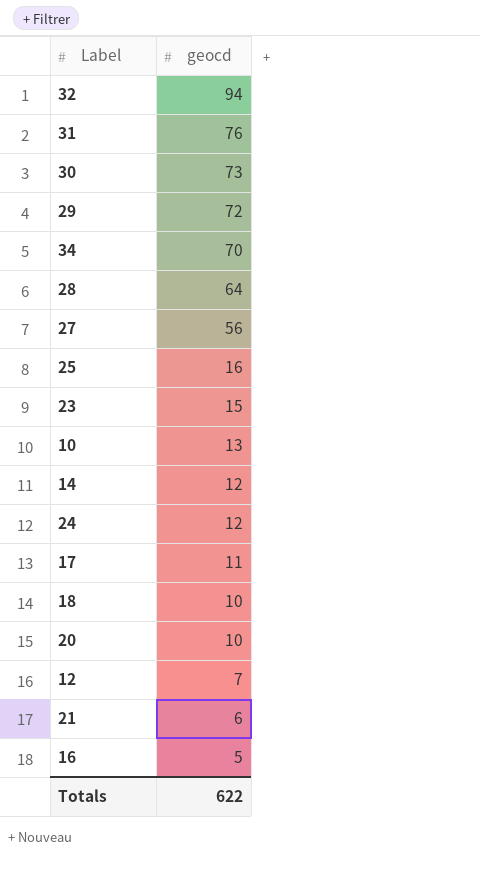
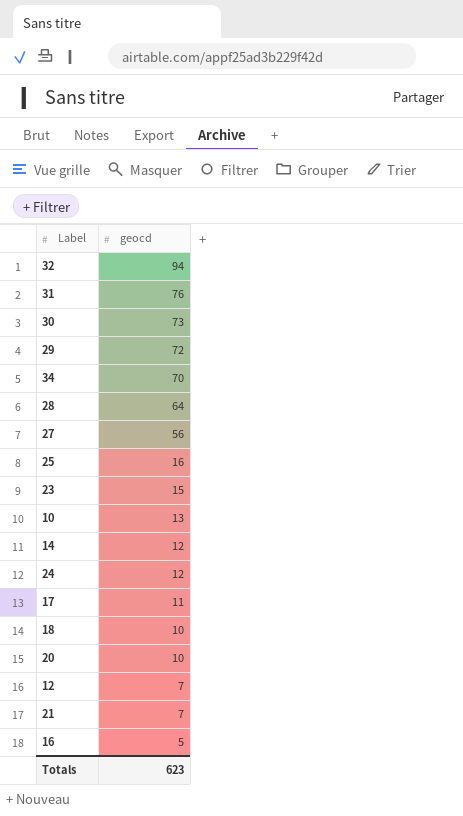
21 | geocd: 6 -> 7
Totals | geocd: 622 -> 623

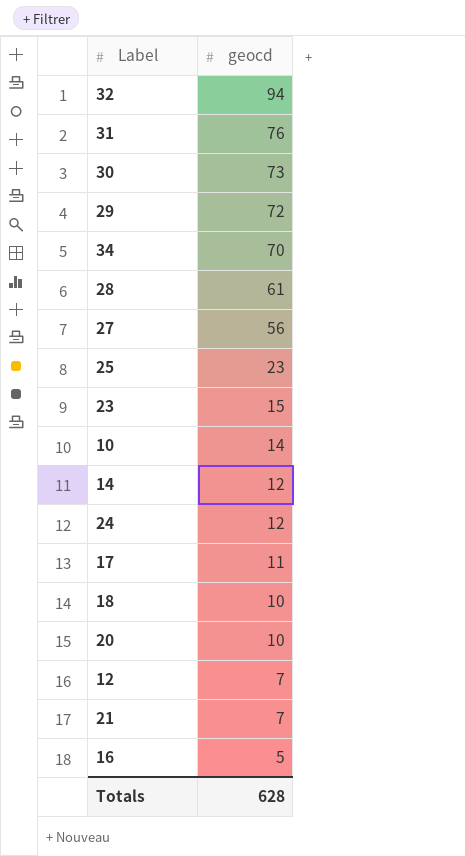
28 | geocd: 64 -> 61
25 | geocd: 16 -> 23
10 | geocd: 13 -> 14
Totals | geocd: 623 -> 628

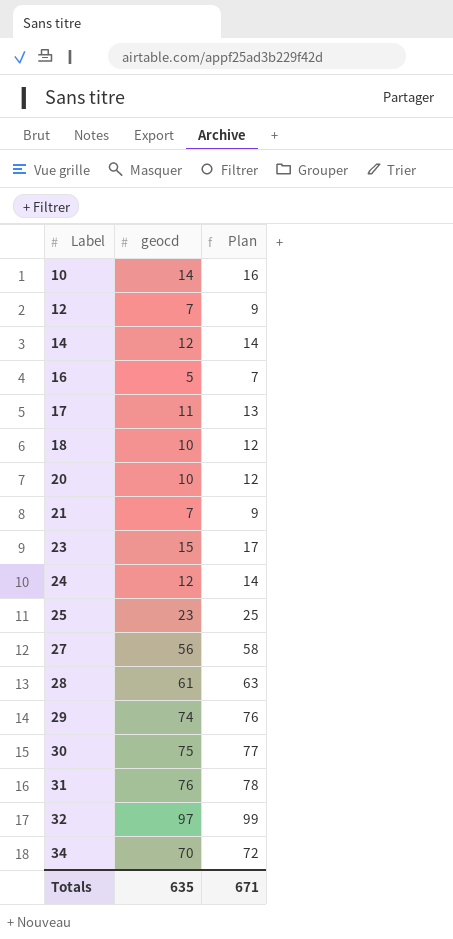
row order: geocd descending -> Label ascending
column Plan | formula: none -> [geocd] + 2
29 | geocd: 72 -> 74
30 | geocd: 73 -> 75
32 | geocd: 94 -> 97
Totals | geocd: 628 -> 635

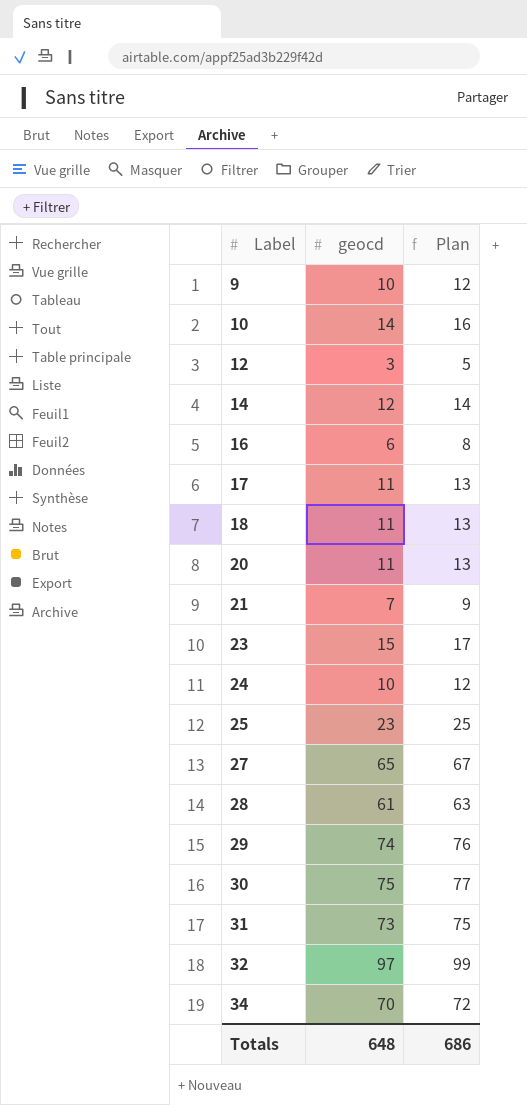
row 9: none -> 10 | 12
12 | geocd: 7 -> 3
12 | Plan: 9 -> 5
16 | geocd: 5 -> 6
16 | Plan: 7 -> 8
18 | geocd: 10 -> 11
18 | Plan: 12 -> 13
20 | geocd: 10 -> 11
20 | Plan: 12 -> 13
24 | geocd: 12 -> 10
24 | Plan: 14 -> 12
27 | geocd: 56 -> 65
27 | Plan: 58 -> 67
31 | geocd: 76 -> 73
31 | Plan: 78 -> 75
Totals | geocd: 635 -> 648
Totals | Plan: 671 -> 686

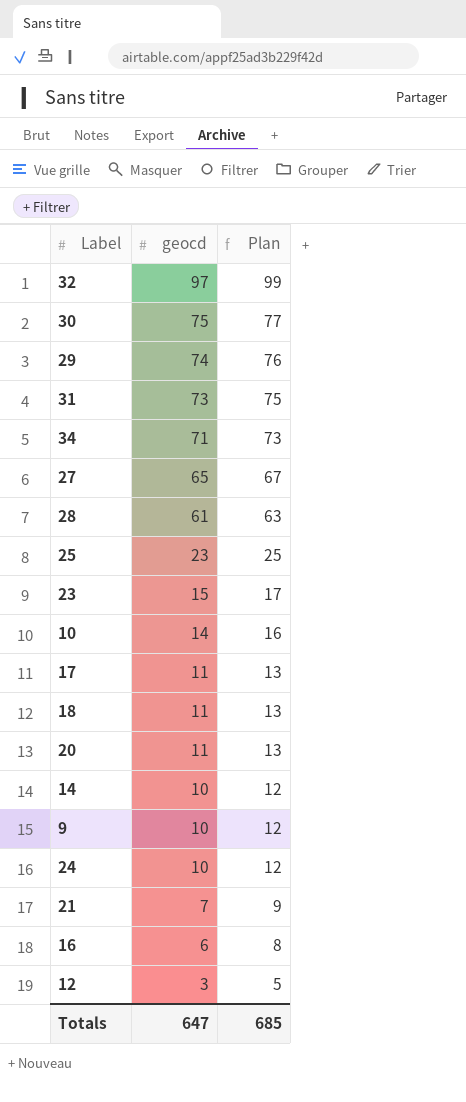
row order: Label ascending -> geocd descending
34 | geocd: 70 -> 71
34 | Plan: 72 -> 73
14 | geocd: 12 -> 10
14 | Plan: 14 -> 12
Totals | geocd: 648 -> 647
Totals | Plan: 686 -> 685

